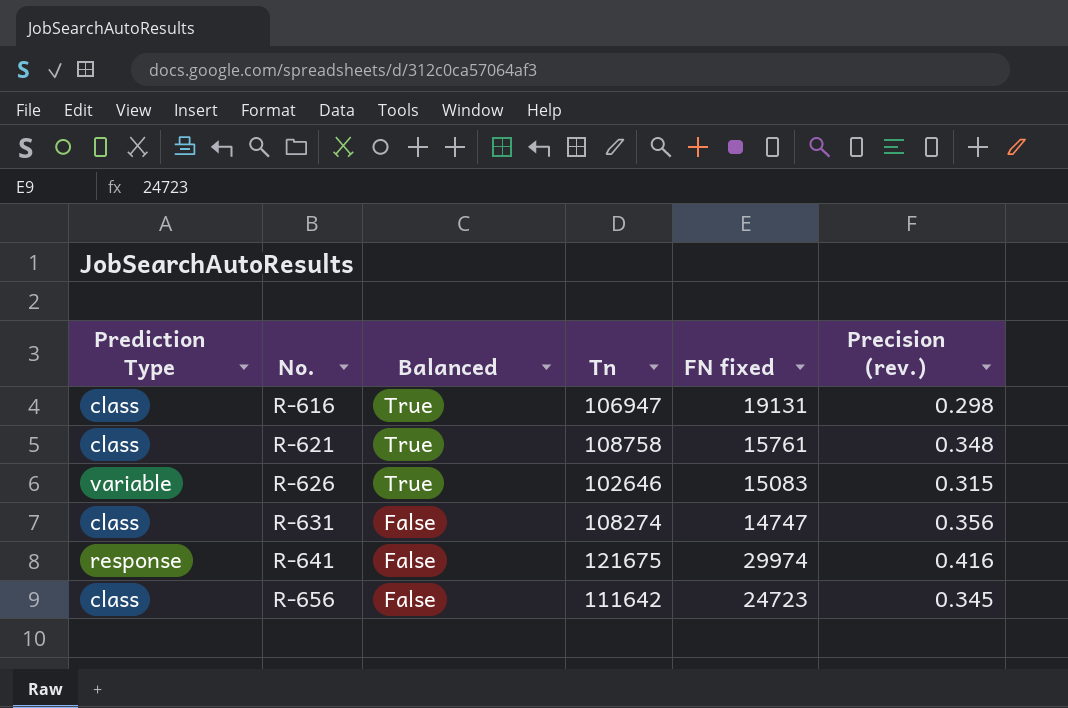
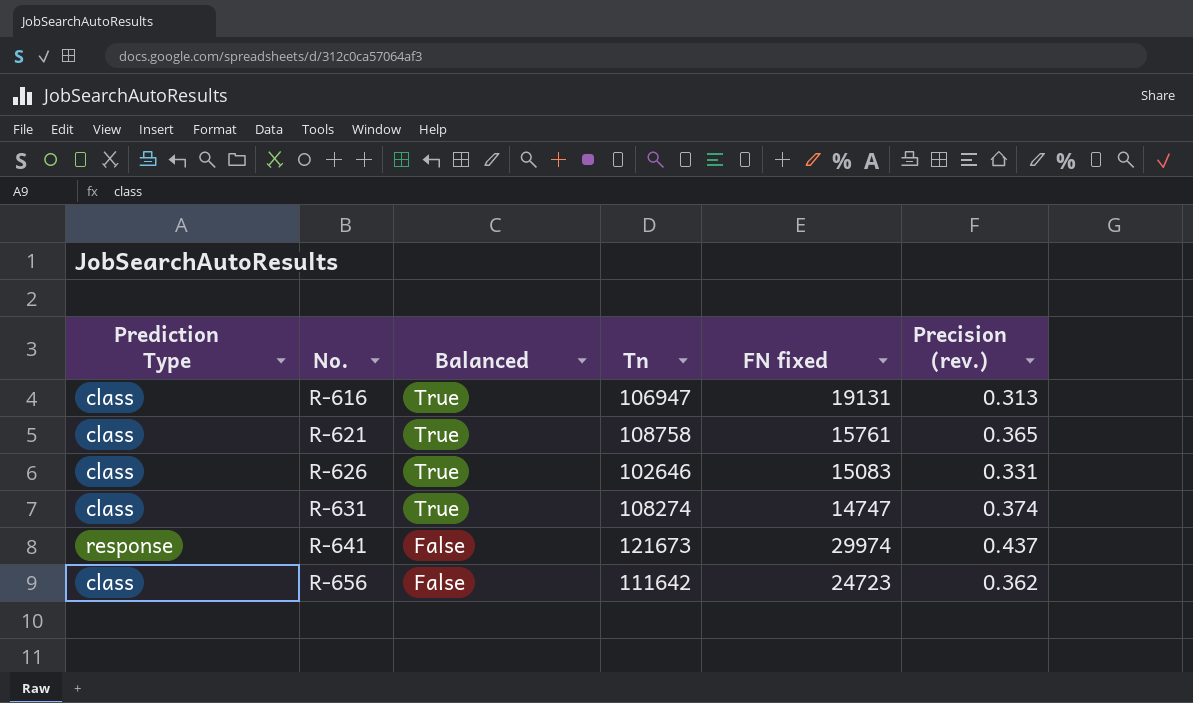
R-616 | Precision (rev.): 0.298 -> 0.313
R-621 | Precision (rev.): 0.348 -> 0.365
R-626 | Prediction Type: variable -> class
R-626 | Precision (rev.): 0.315 -> 0.331
R-631 | Balanced: False -> True
R-631 | Precision (rev.): 0.356 -> 0.374
R-641 | Tn: 121675 -> 121673
R-641 | Precision (rev.): 0.416 -> 0.437
R-656 | Precision (rev.): 0.345 -> 0.362

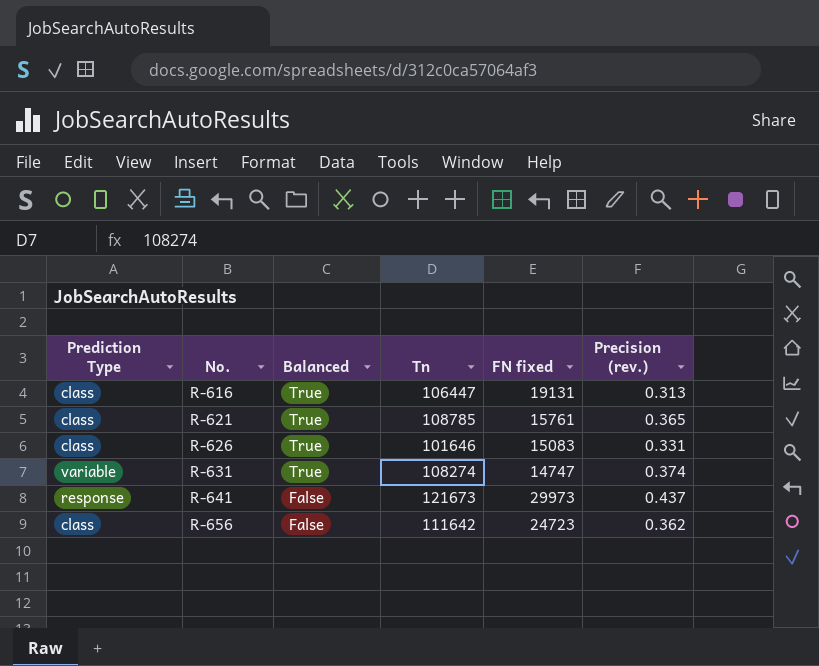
R-616 | Tn: 106947 -> 106447
R-621 | Tn: 108758 -> 108785
R-626 | Tn: 102646 -> 101646
R-631 | Prediction Type: class -> variable
R-641 | FN fixed: 29974 -> 29973

